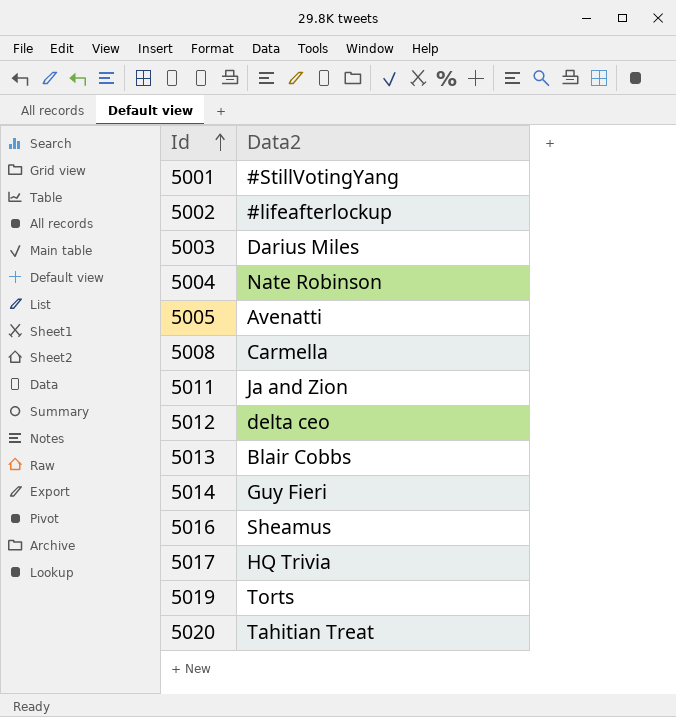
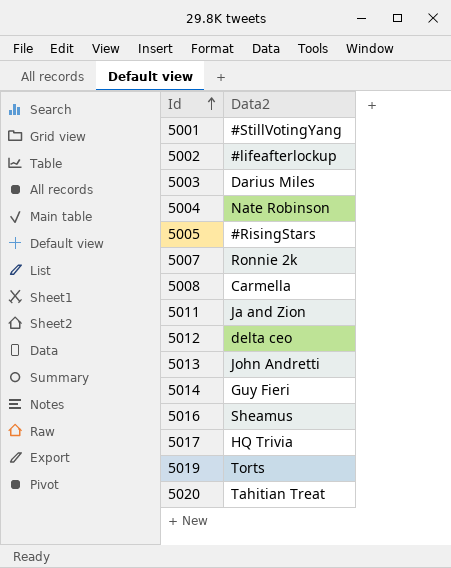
5005 | Data2: Avenatti -> #RisingStars
row 5007: none -> Ronnie 2k
5013 | Data2: Blair Cobbs -> John Andretti

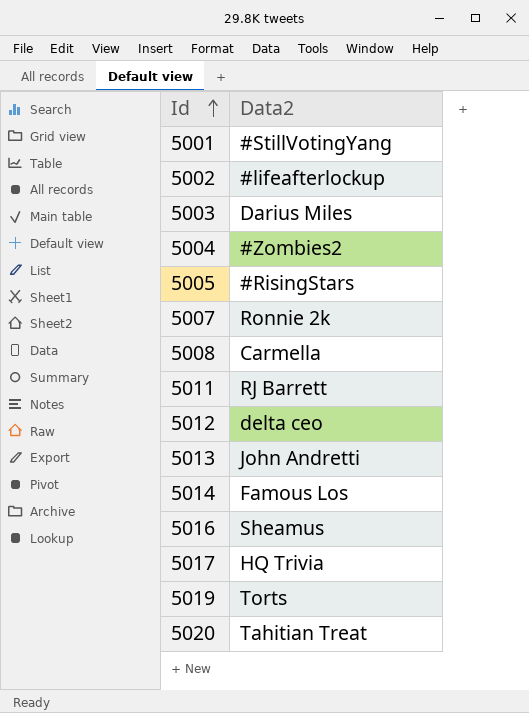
5004 | Data2: Nate Robinson -> #Zombies2
5011 | Data2: Ja and Zion -> RJ Barrett
5014 | Data2: Guy Fieri -> Famous Los

